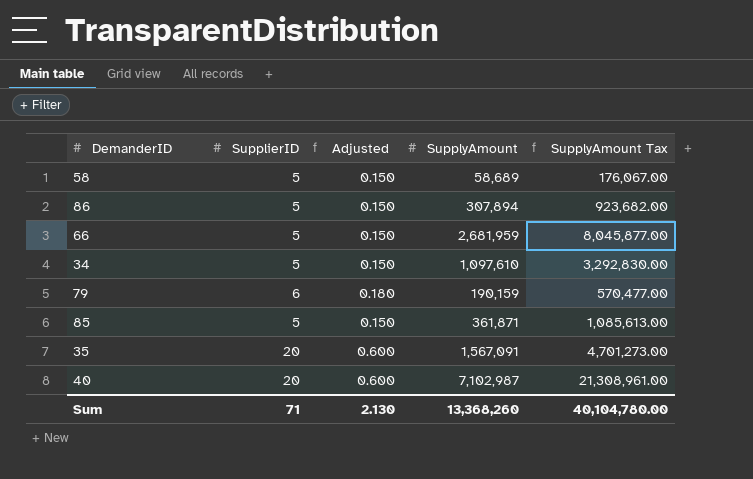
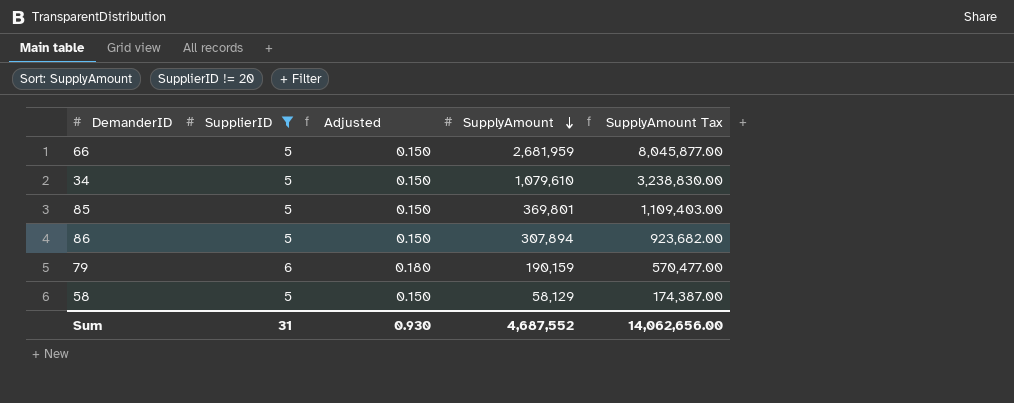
filter: none -> SupplierID != 20
row order: none -> SupplyAmount descending
34 | SupplyAmount: 1,097,610 -> 1,079,610
34 | SupplyAmount Tax: 3,292,830.00 -> 3,238,830.00
85 | SupplyAmount: 361,871 -> 369,801
85 | SupplyAmount Tax: 1,085,613.00 -> 1,109,403.00
58 | SupplyAmount: 58,689 -> 58,129
58 | SupplyAmount Tax: 176,067.00 -> 174,387.00
Sum | SupplierID: 71 -> 31
Sum | Adjusted: 2.130 -> 0.930
Sum | SupplyAmount: 13,368,260 -> 4,687,552
Sum | SupplyAmount Tax: 40,104,780.00 -> 14,062,656.00

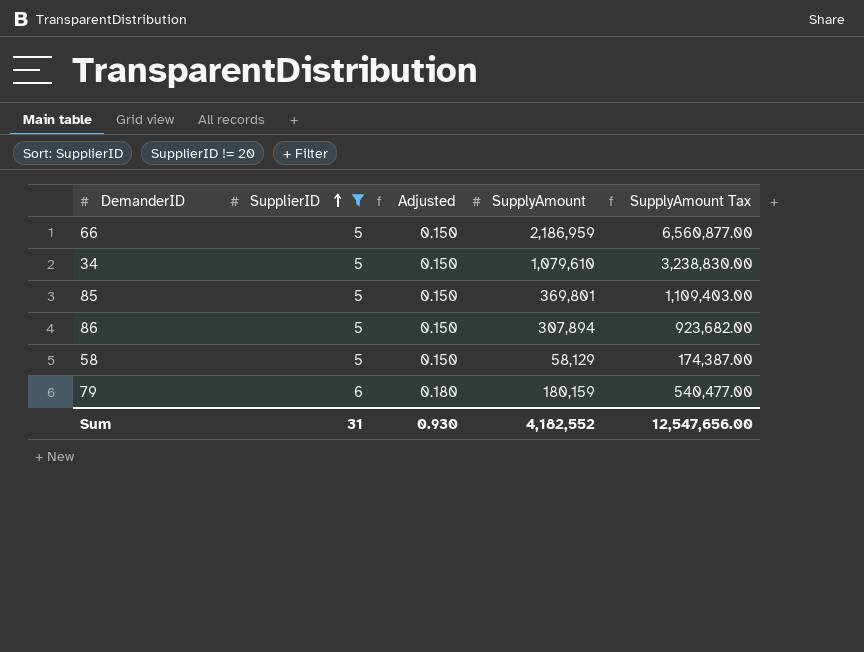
row order: SupplyAmount descending -> SupplierID ascending
66 | SupplyAmount: 2,681,959 -> 2,186,959
66 | SupplyAmount Tax: 8,045,877.00 -> 6,560,877.00
79 | SupplyAmount: 190,159 -> 180,159
79 | SupplyAmount Tax: 570,477.00 -> 540,477.00
Sum | SupplyAmount: 4,687,552 -> 4,182,552
Sum | SupplyAmount Tax: 14,062,656.00 -> 12,547,656.00

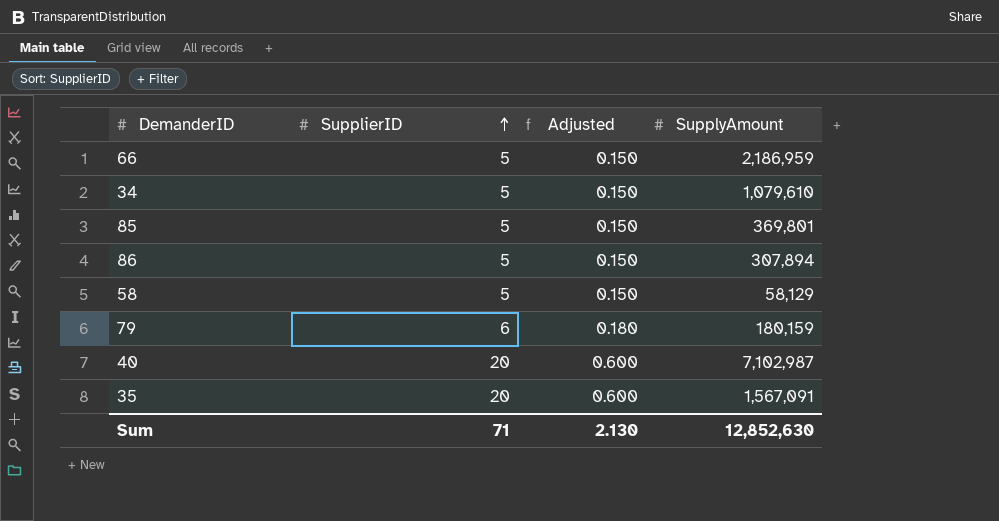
filter: SupplierID != 20 -> none
column SupplyAmount Tax | formula: [SupplyAmount] * 3 -> none
Sum | SupplierID: 31 -> 71
Sum | Adjusted: 0.930 -> 2.130
Sum | SupplyAmount: 4,182,552 -> 12,852,630

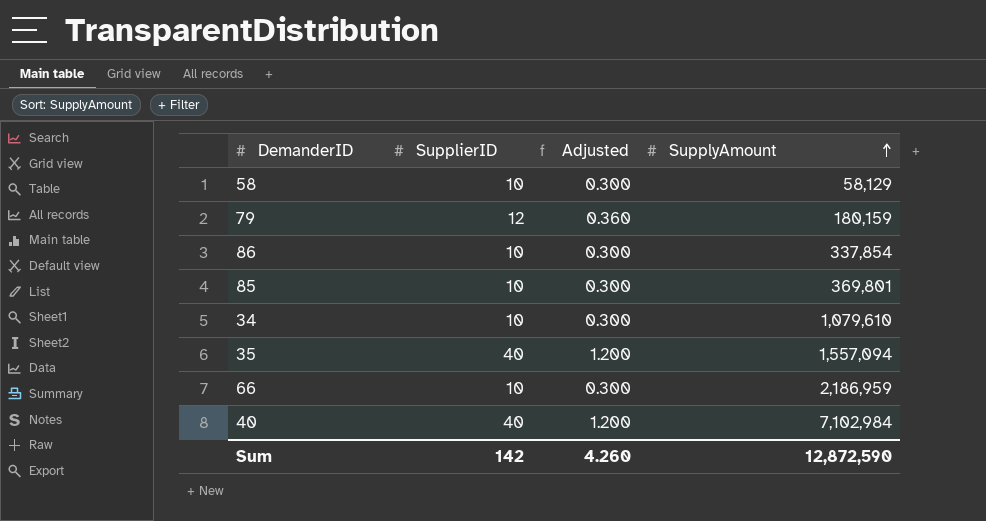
row order: SupplierID ascending -> SupplyAmount ascending
58 | SupplierID: 5 -> 10
58 | Adjusted: 0.150 -> 0.300
79 | SupplierID: 6 -> 12
79 | Adjusted: 0.180 -> 0.360
86 | SupplierID: 5 -> 10
86 | Adjusted: 0.150 -> 0.300
86 | SupplyAmount: 307,894 -> 337,854
85 | SupplierID: 5 -> 10
85 | Adjusted: 0.150 -> 0.300
34 | SupplierID: 5 -> 10
34 | Adjusted: 0.150 -> 0.300
35 | SupplierID: 20 -> 40
35 | Adjusted: 0.600 -> 1.200
35 | SupplyAmount: 1,567,091 -> 1,557,094
66 | SupplierID: 5 -> 10
66 | Adjusted: 0.150 -> 0.300
40 | SupplierID: 20 -> 40
40 | Adjusted: 0.600 -> 1.200
40 | SupplyAmount: 7,102,987 -> 7,102,984
Sum | SupplierID: 71 -> 142
Sum | Adjusted: 2.130 -> 4.260
Sum | SupplyAmount: 12,852,630 -> 12,872,590

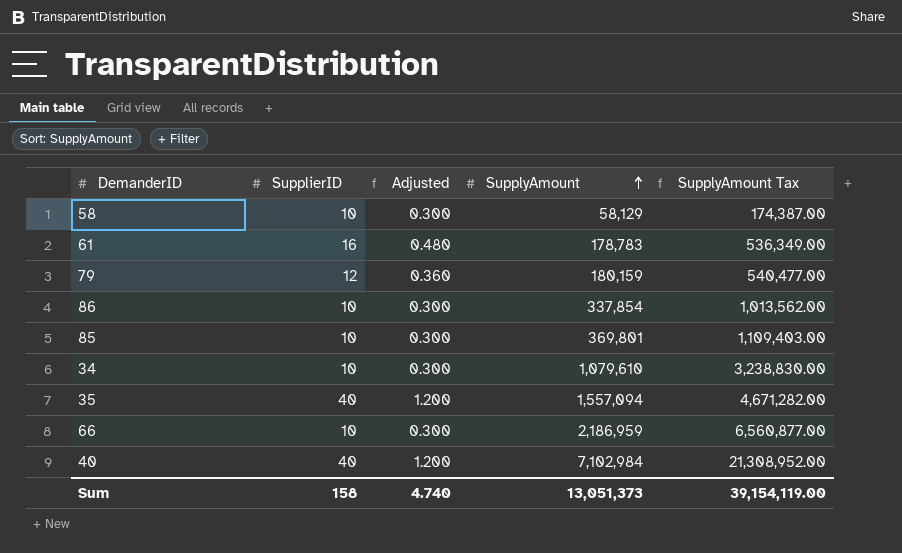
column SupplyAmount Tax | formula: none -> [SupplyAmount] * 3
row 61: none -> 16 | 0.480 | 178,783 | 536,349.00
Sum | SupplierID: 142 -> 158
Sum | Adjusted: 4.260 -> 4.740
Sum | SupplyAmount: 12,872,590 -> 13,051,373

